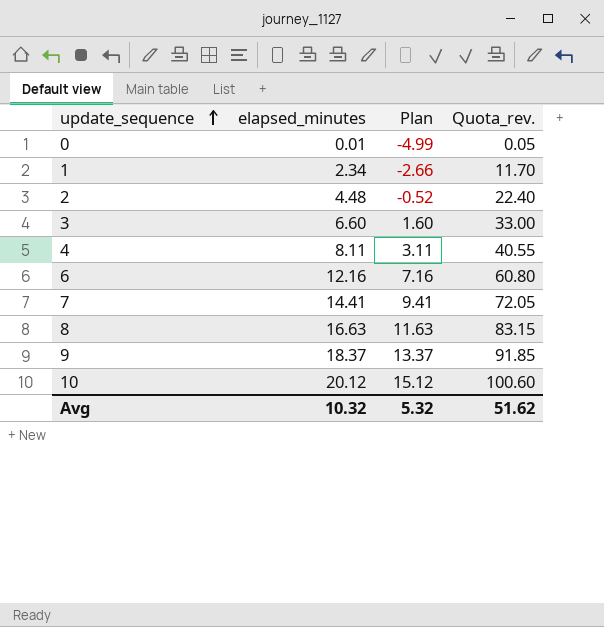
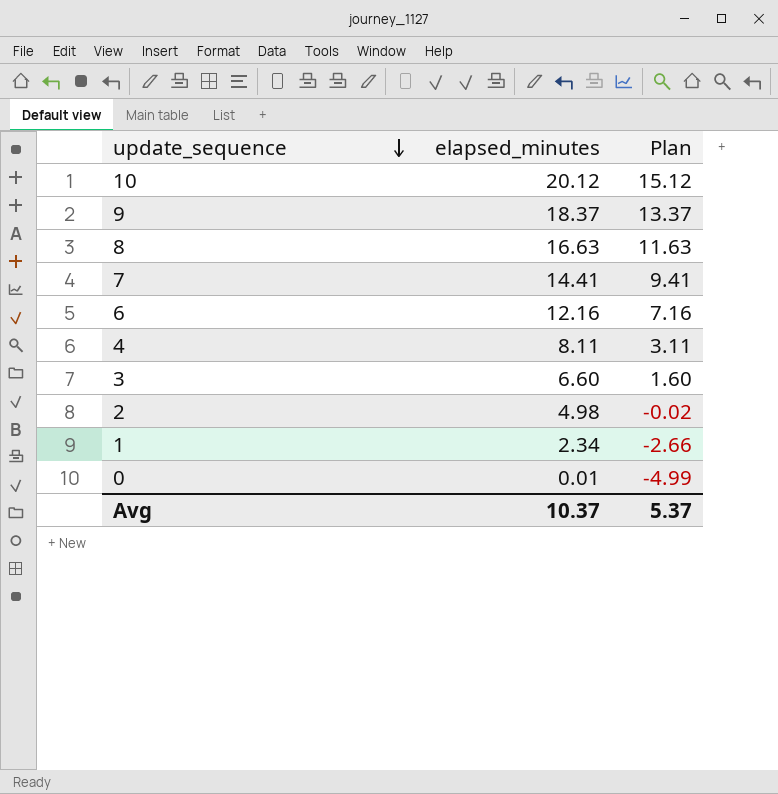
row order: update_sequence ascending -> update_sequence descending
column Quota_rev. | formula: [elapsed_minutes] * 5 -> none
2 | elapsed_minutes: 4.48 -> 4.98
2 | Plan: -0.52 -> -0.02
Avg | elapsed_minutes: 10.32 -> 10.37
Avg | Plan: 5.32 -> 5.37

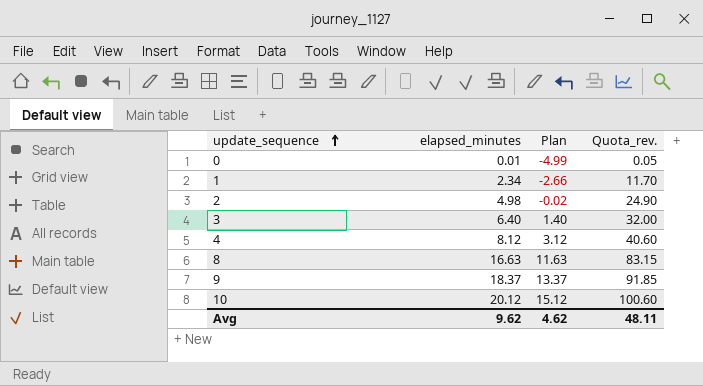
row order: update_sequence descending -> update_sequence ascending
column Quota_rev. | formula: none -> [elapsed_minutes] * 5
row 7: 14.41 | 9.41 -> none
row 6: 12.16 | 7.16 -> none
3 | elapsed_minutes: 6.60 -> 6.40
3 | Plan: 1.60 -> 1.40
4 | elapsed_minutes: 8.11 -> 8.12
4 | Plan: 3.11 -> 3.12
Avg | elapsed_minutes: 10.37 -> 9.62
Avg | Plan: 5.37 -> 4.62

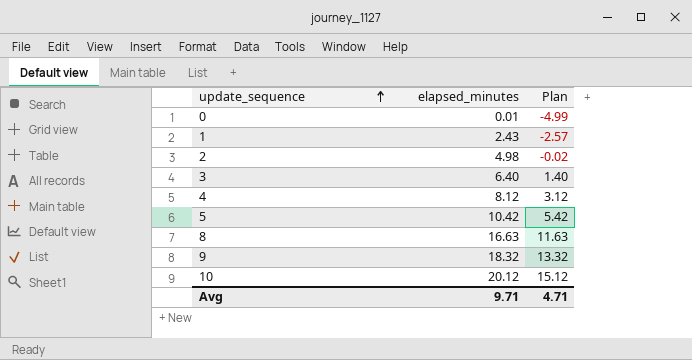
column Quota_rev. | formula: [elapsed_minutes] * 5 -> none
1 | elapsed_minutes: 2.34 -> 2.43
1 | Plan: -2.66 -> -2.57
row 5: none -> 10.42 | 5.42
9 | elapsed_minutes: 18.37 -> 18.32
9 | Plan: 13.37 -> 13.32
Avg | elapsed_minutes: 9.62 -> 9.71
Avg | Plan: 4.62 -> 4.71

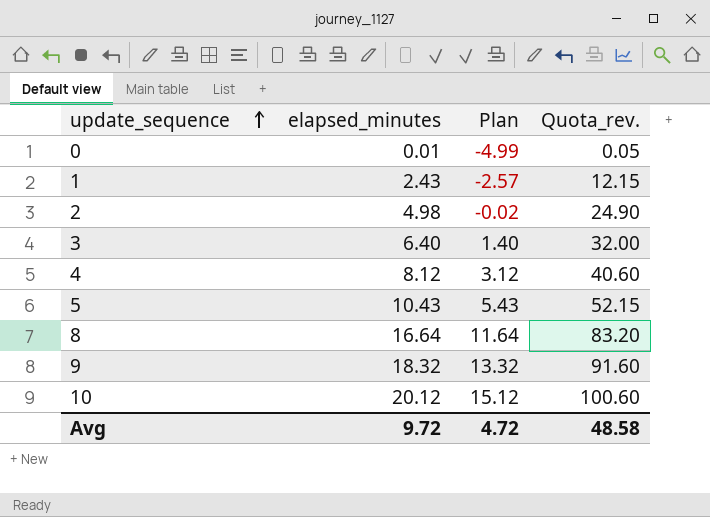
column Quota_rev. | formula: none -> [elapsed_minutes] * 5
5 | elapsed_minutes: 10.42 -> 10.43
5 | Plan: 5.42 -> 5.43
8 | elapsed_minutes: 16.63 -> 16.64
8 | Plan: 11.63 -> 11.64
Avg | elapsed_minutes: 9.71 -> 9.72
Avg | Plan: 4.71 -> 4.72

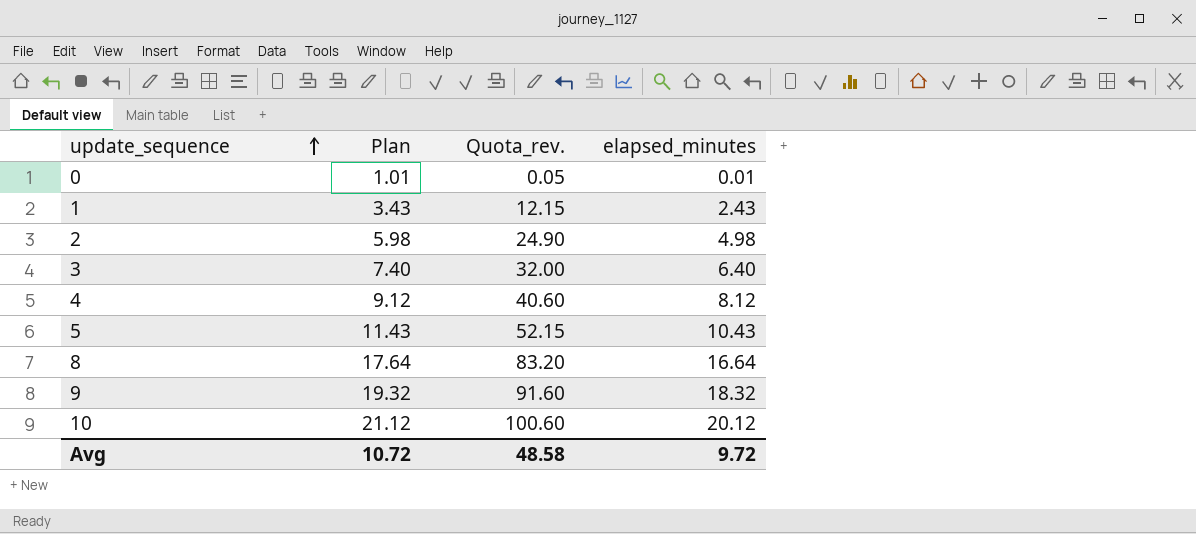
column Plan | formula: [elapsed_minutes] - 5 -> [elapsed_minutes] + 1
column elapsed_minutes | position: 2 -> 4
Avg | Plan: 4.72 -> 10.72

